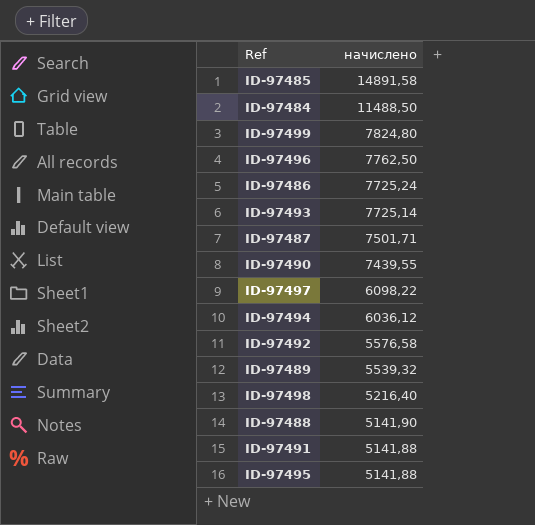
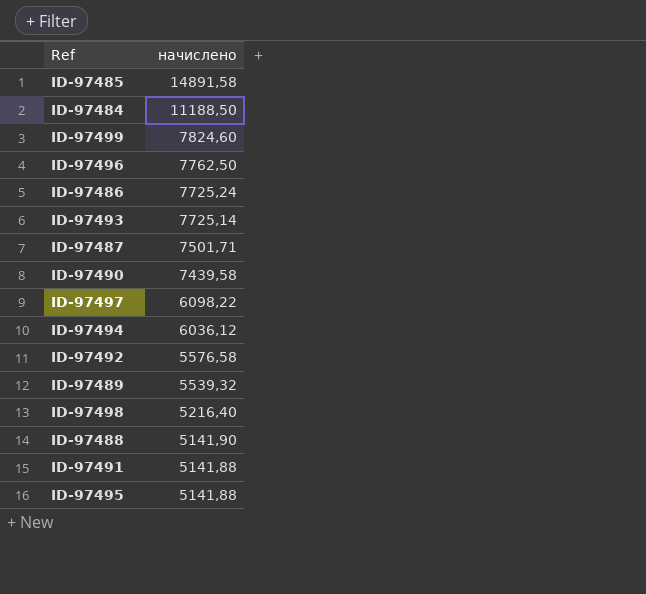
ID-97484 | начислено: 11488,50 -> 11188,50
ID-97499 | начислено: 7824,80 -> 7824,60
ID-97490 | начислено: 7439,55 -> 7439,58

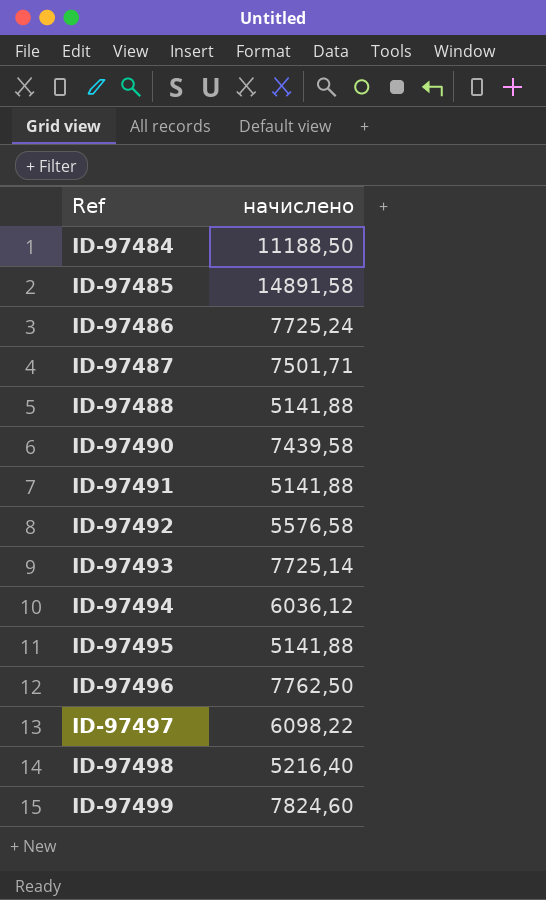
row order: начислено descending -> Ref ascending
row ID-97489: 5539,32 -> none
ID-97488 | начислено: 5141,90 -> 5141,88

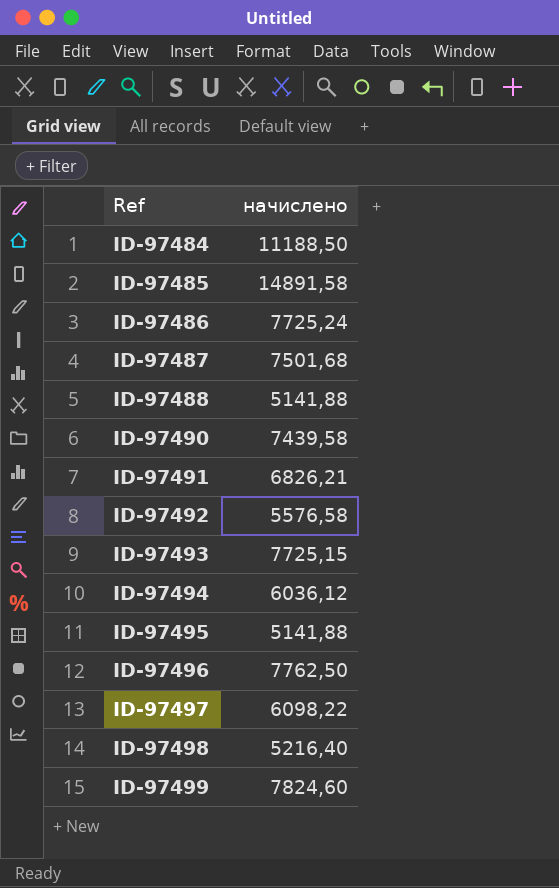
ID-97487 | начислено: 7501,71 -> 7501,68
ID-97491 | начислено: 5141,88 -> 6826,21
ID-97493 | начислено: 7725,14 -> 7725,15

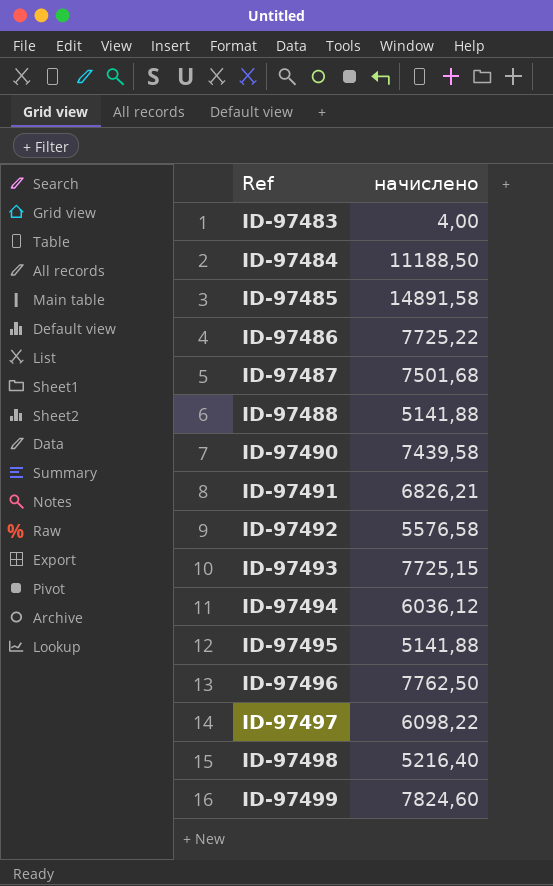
row ID-97483: none -> 4,00
ID-97486 | начислено: 7725,24 -> 7725,22

